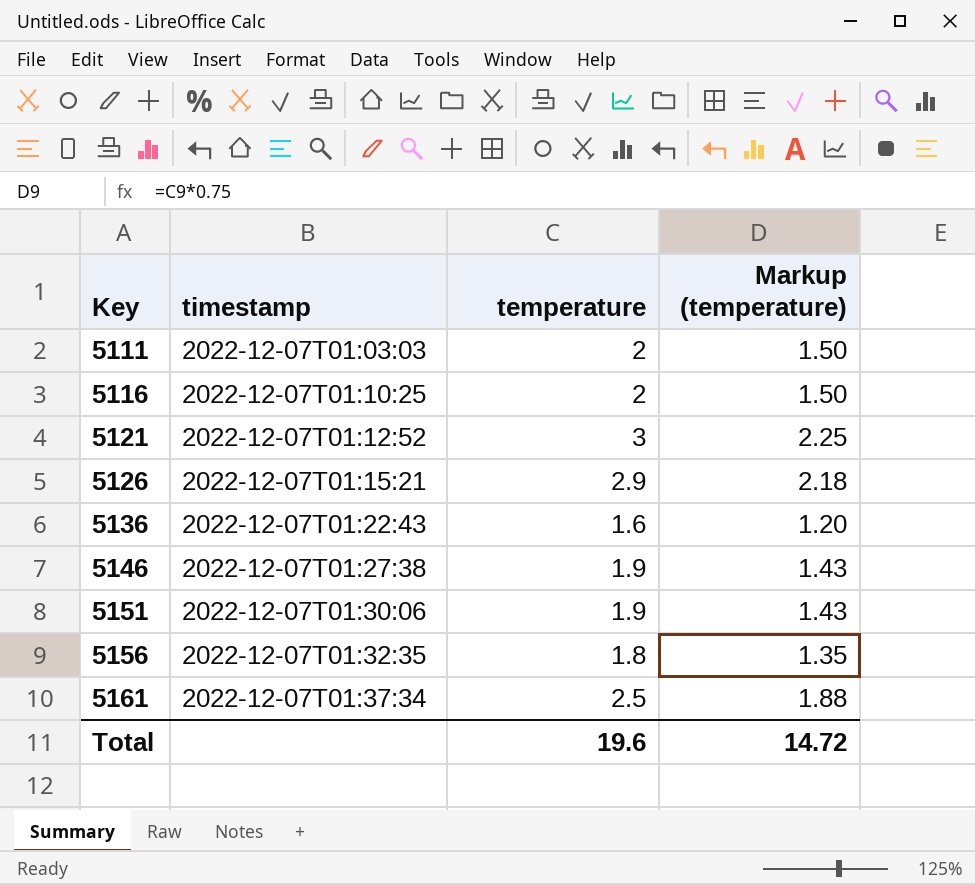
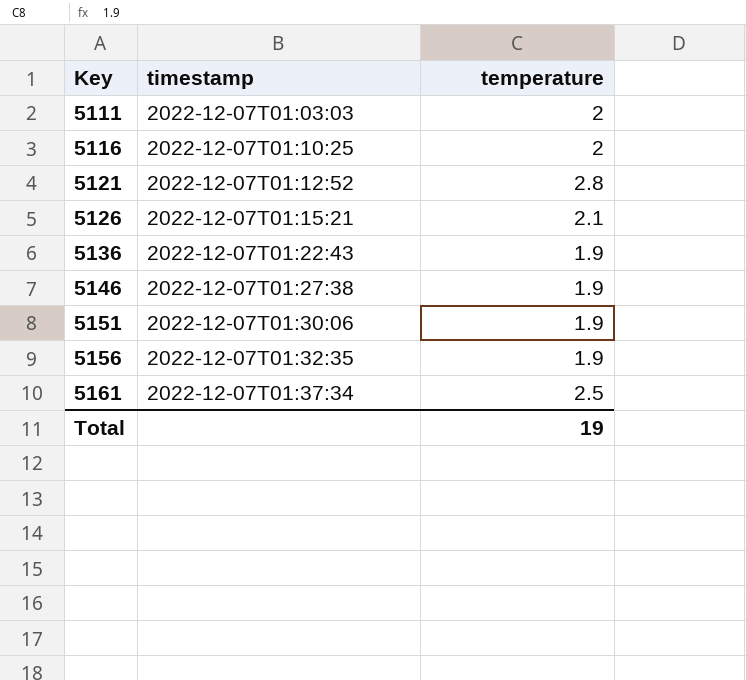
column Markup (temperature) | formula: [temperature] * 0.75 -> none
5121 | temperature: 3 -> 2.8
5126 | temperature: 2.9 -> 2.1
5136 | temperature: 1.6 -> 1.9
5156 | temperature: 1.8 -> 1.9
Total | temperature: 19.6 -> 19

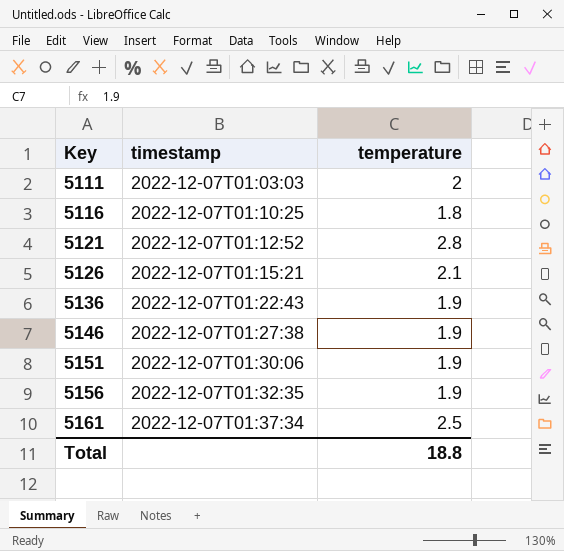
5116 | temperature: 2 -> 1.8
Total | temperature: 19 -> 18.8

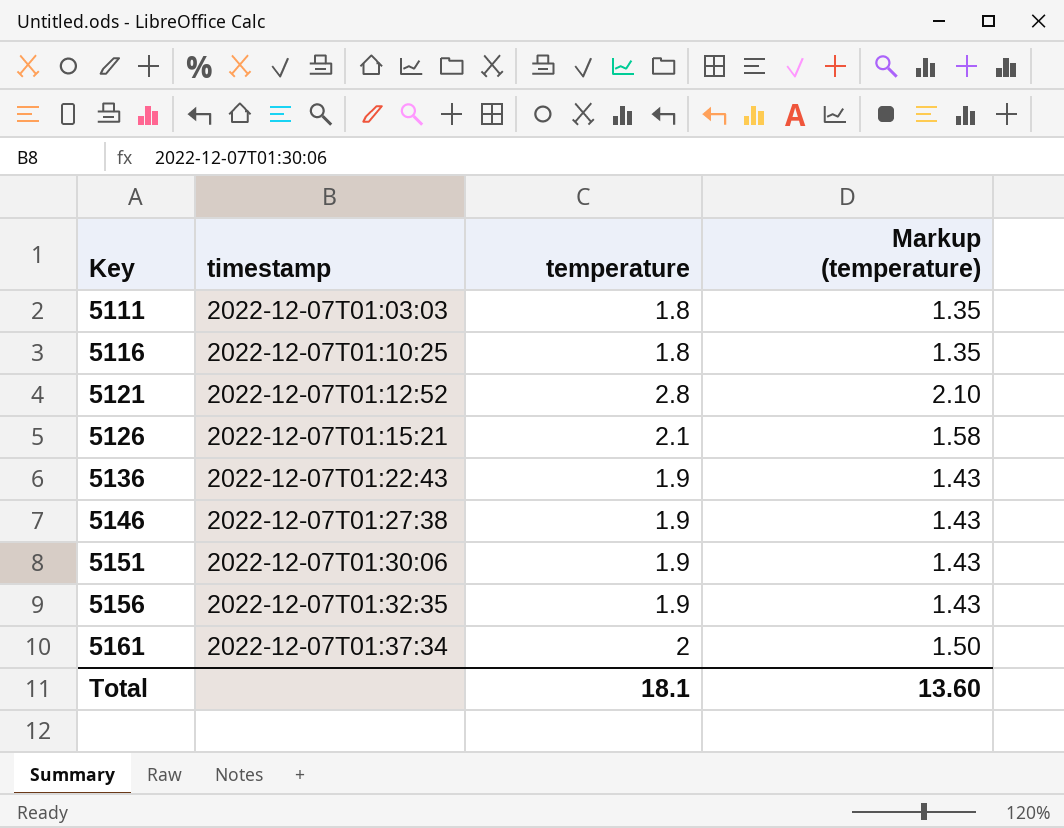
column Markup (temperature) | formula: none -> [temperature] * 0.75
5111 | temperature: 2 -> 1.8
5161 | temperature: 2.5 -> 2
Total | temperature: 18.8 -> 18.1

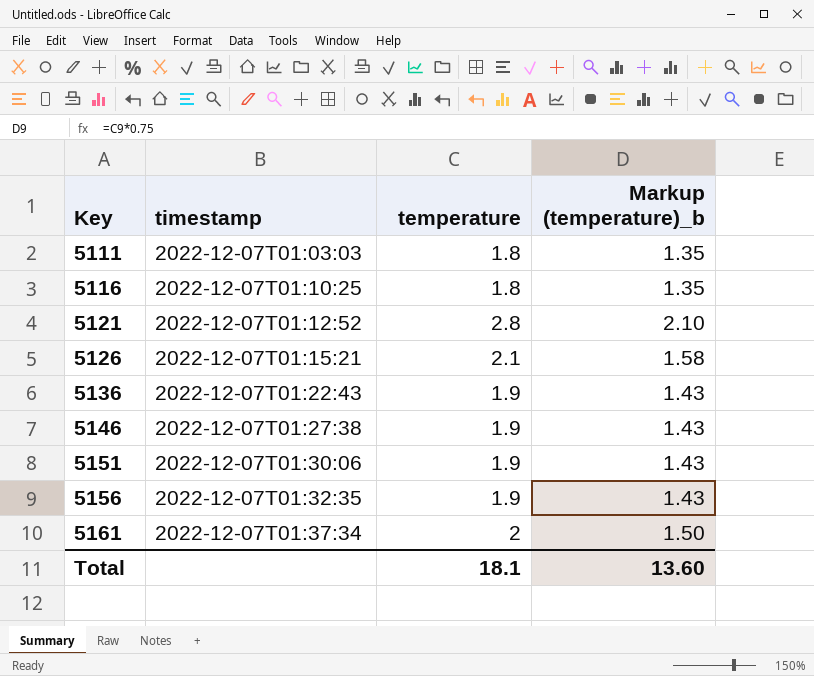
column name: Markup (temperature) -> Markup (temperature)_b

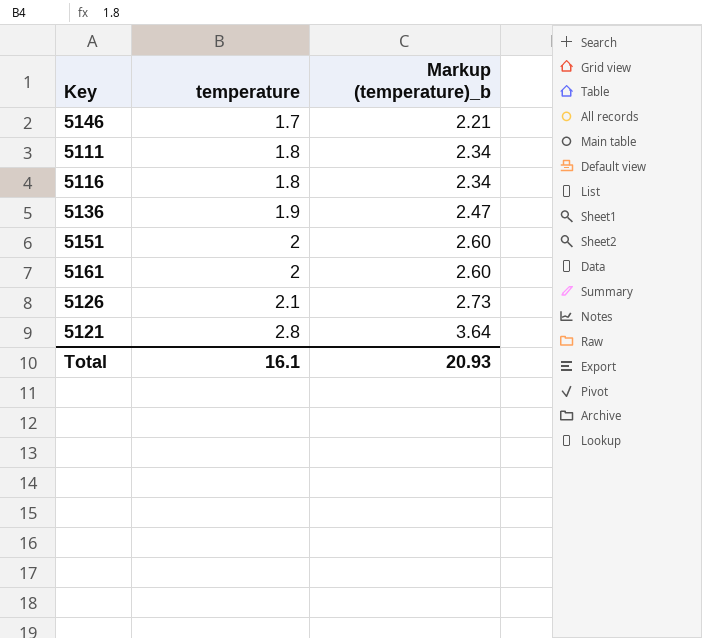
row order: Key ascending -> temperature ascending
column timestamp | position: 2 -> none
column Markup (temperature)_b | formula: [temperature] * 0.75 -> [temperature] * 1.3
row 5156: 2022-12-07T01:32:35 | 1.9 | 1.43 -> none
5146 | temperature: 1.9 -> 1.7
5151 | temperature: 1.9 -> 2
Total | temperature: 18.1 -> 16.1
Total | Markup (temperature)_b: 13.60 -> 20.93

